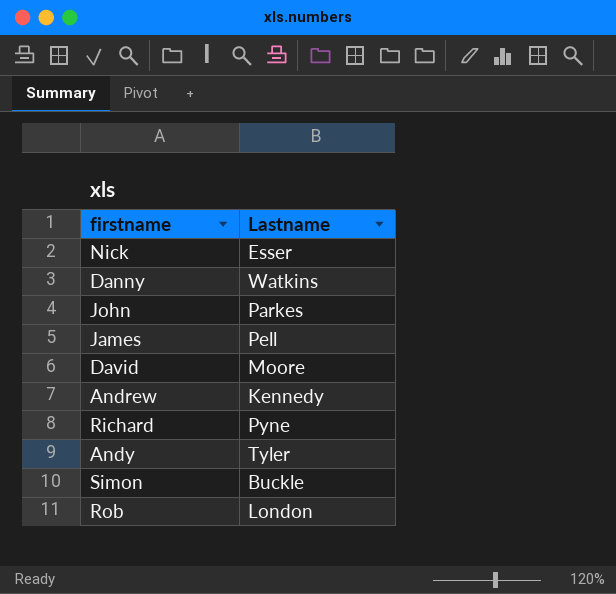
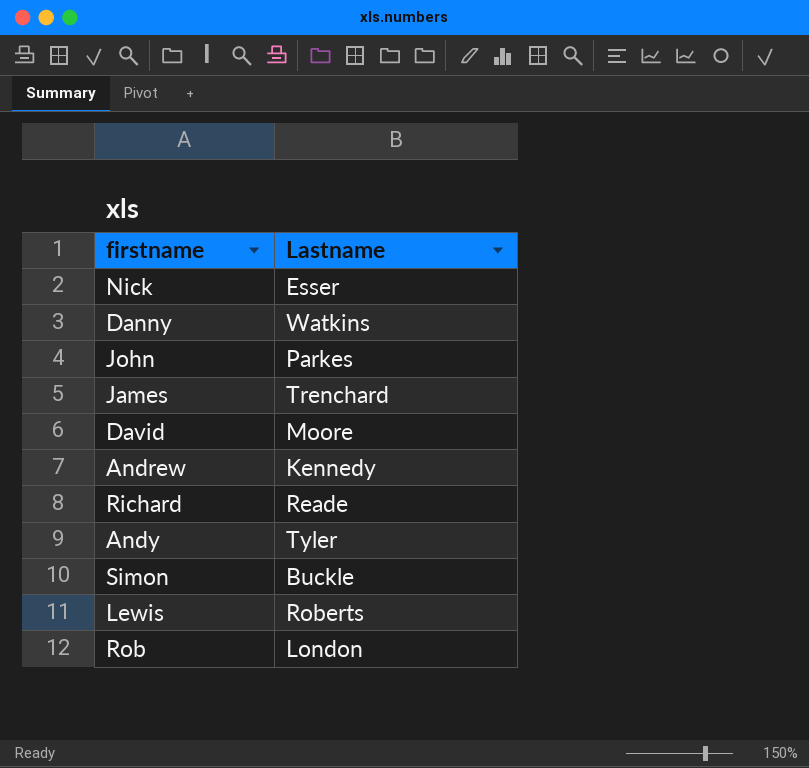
James | Lastname: Pell -> Trenchard
Richard | Lastname: Pyne -> Reade
row Lewis: none -> Roberts

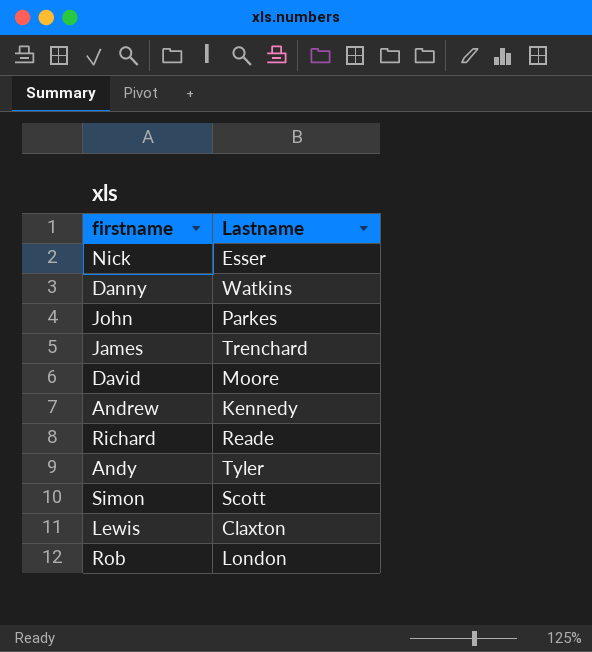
Simon | Lastname: Buckle -> Scott
Lewis | Lastname: Roberts -> Claxton

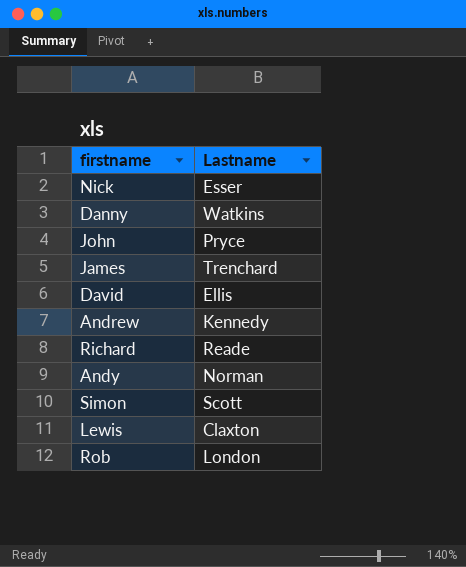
John | Lastname: Parkes -> Pryce
David | Lastname: Moore -> Ellis
Andy | Lastname: Tyler -> Norman

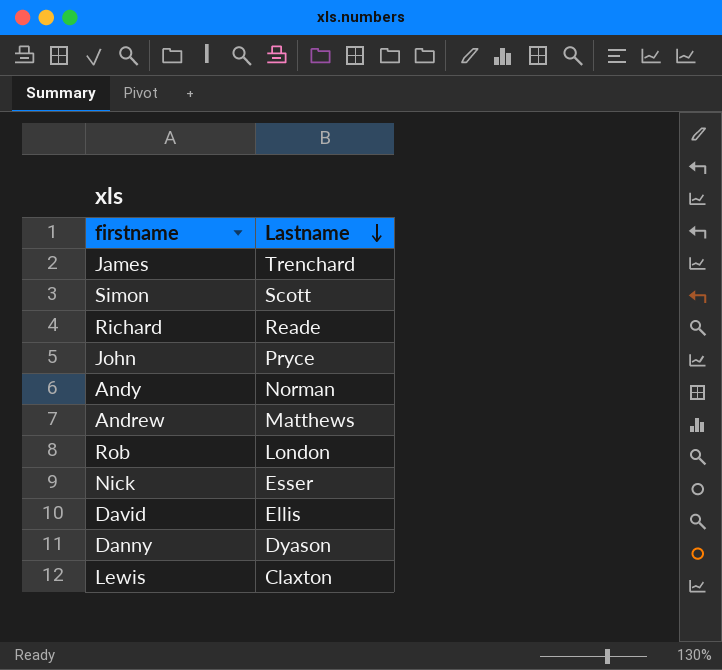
row order: none -> Lastname descending
Andrew | Lastname: Kennedy -> Matthews
Danny | Lastname: Watkins -> Dyason

